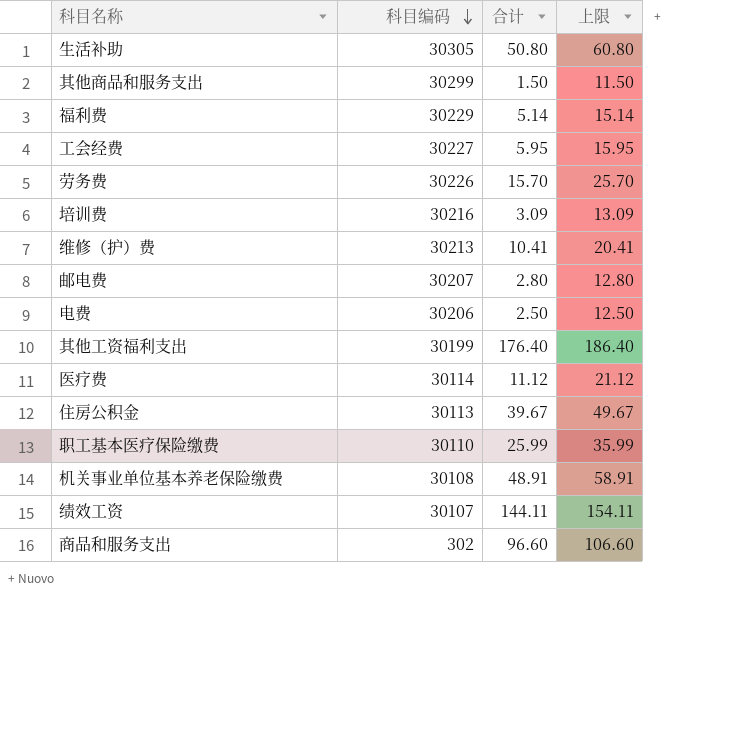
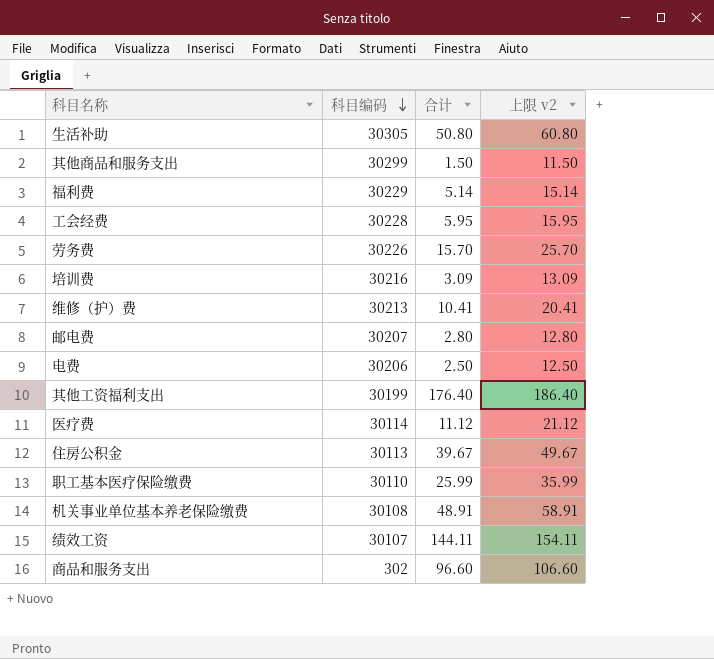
column name: 上限 -> 上限 v2
工会经费 | 科目编码: 30227 -> 30228

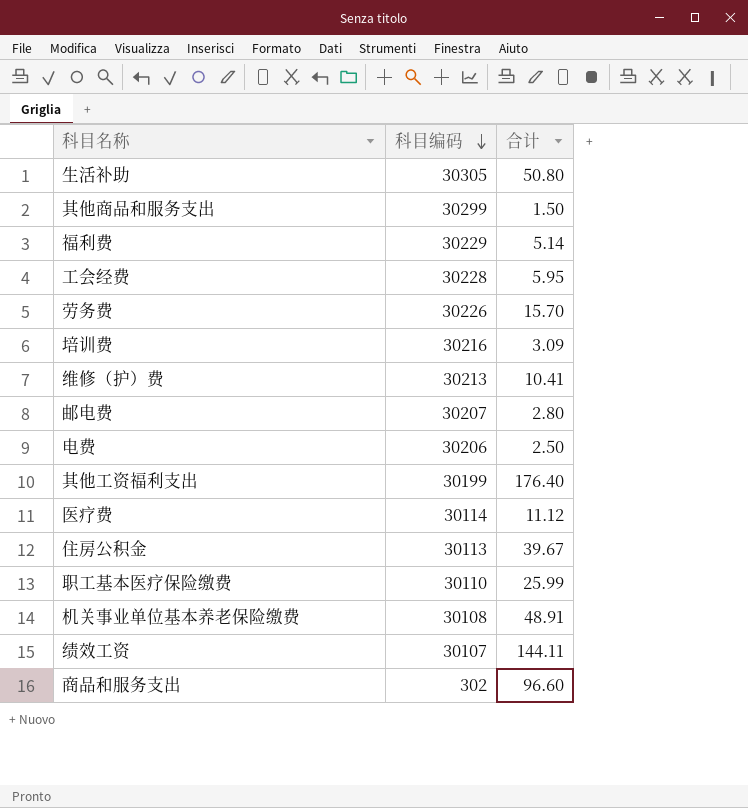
column 上限 v2 | formula: [合计] + 10 -> none

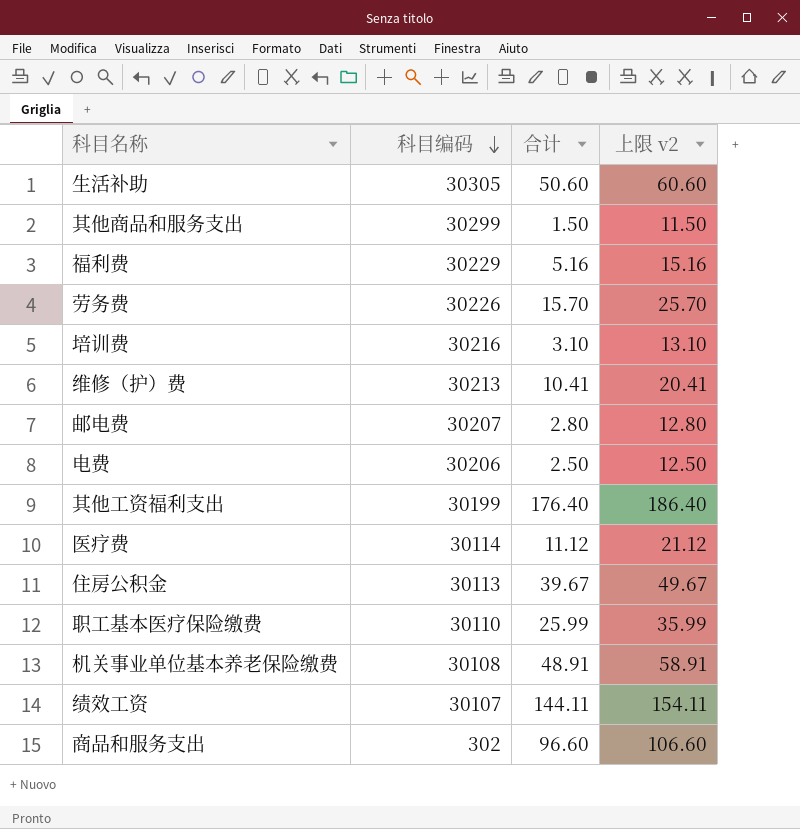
column 上限 v2 | formula: none -> [合计] + 10
row 工会经费: 30228 | 5.95 -> none
生活补助 | 合计: 50.80 -> 50.60
福利费 | 合计: 5.14 -> 5.16
培训费 | 合计: 3.09 -> 3.10

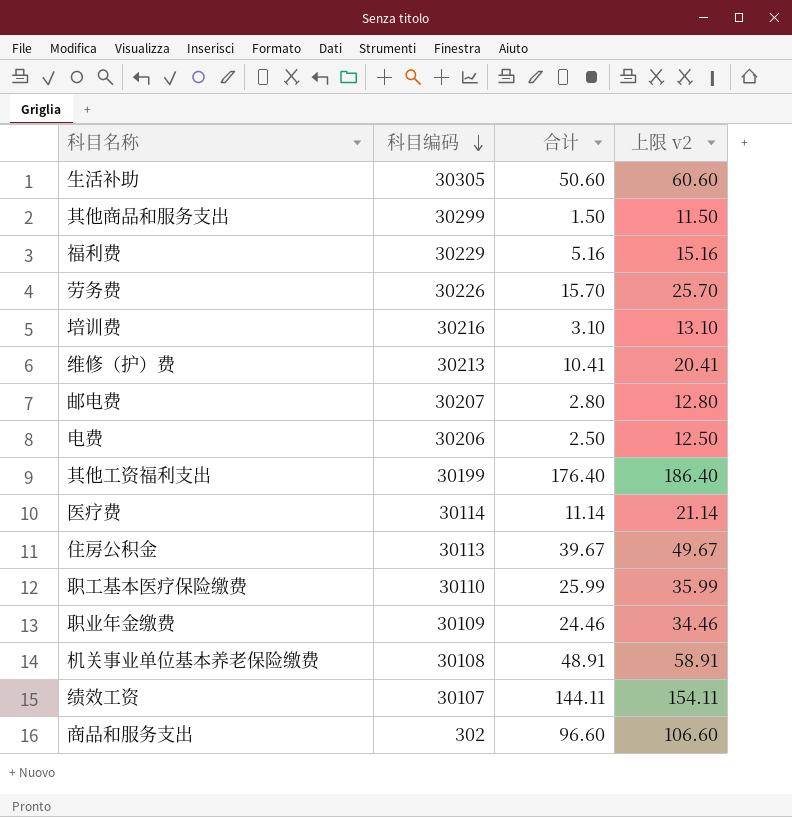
医疗费 | 合计: 11.12 -> 11.14
医疗费 | 上限 v2: 21.12 -> 21.14
row 职业年金缴费: none -> 30109 | 24.46 | 34.46

